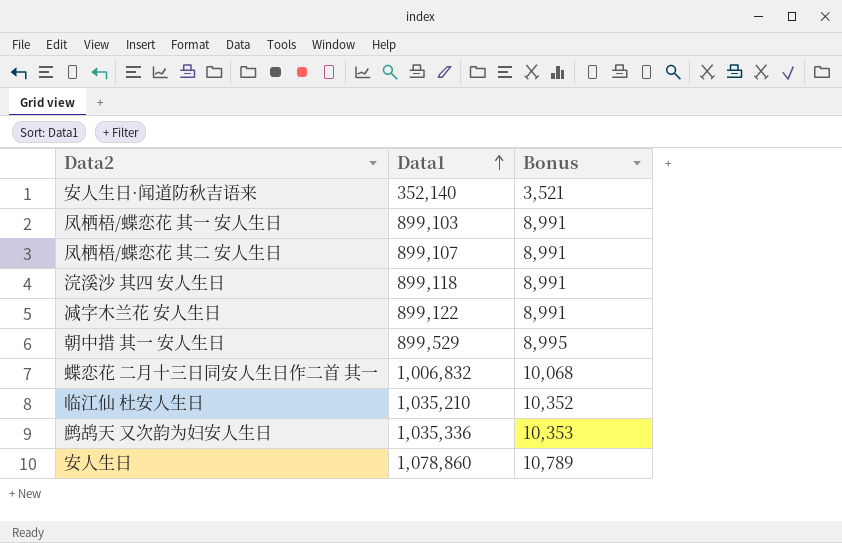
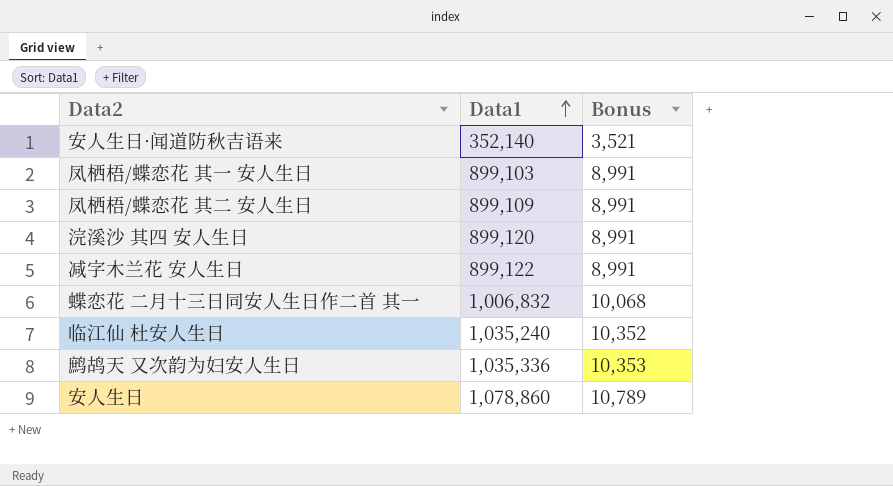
row 朝中措 其一 安人生日: 899,529 | 8,995 -> none
凤栖梧/蝶恋花 其二 安人生日 | Data1: 899,107 -> 899,109
浣溪沙 其四 安人生日 | Data1: 899,118 -> 899,120
临江仙 杜安人生日 | Data1: 1,035,210 -> 1,035,240

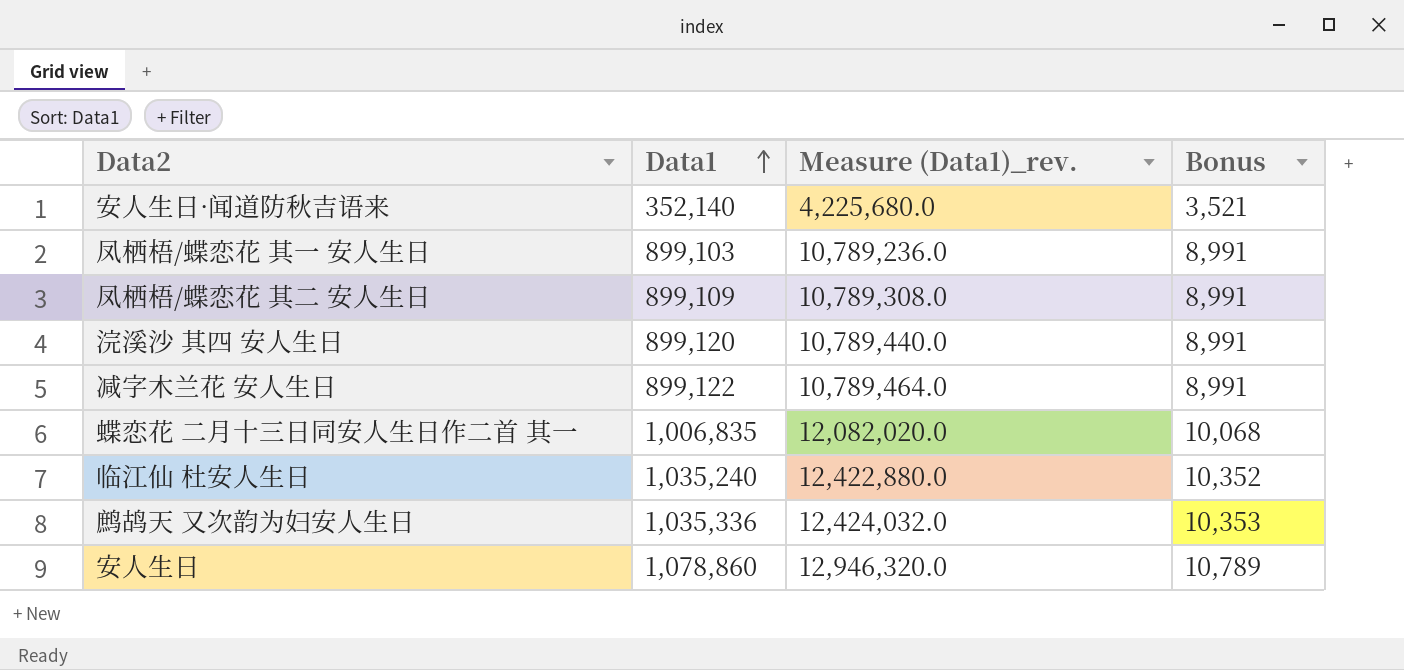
column Measure (Data1)_rev. | formula: none -> [Data1] * 12
蝶恋花 二月十三日同安人生日作二首 其一 | Data1: 1,006,832 -> 1,006,835

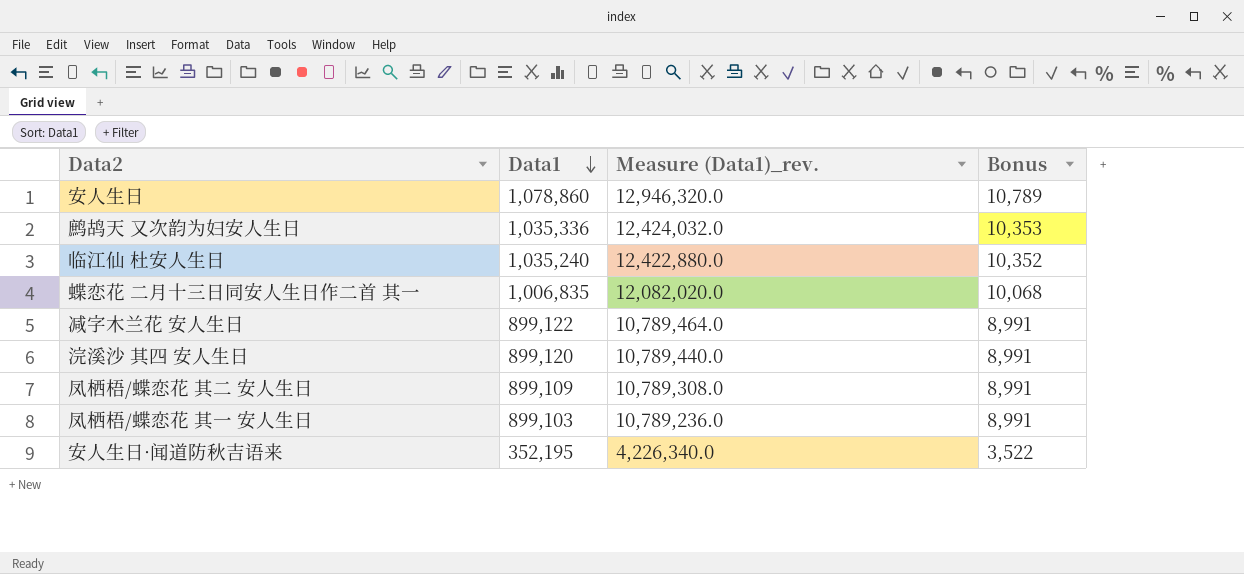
row order: Data1 ascending -> Data1 descending
安人生日·闻道防秋吉语来 | Data1: 352,140 -> 352,195
安人生日·闻道防秋吉语来 | Measure (Data1)_rev.: 4,225,680.0 -> 4,226,340.0
安人生日·闻道防秋吉语来 | Bonus: 3,521 -> 3,522

